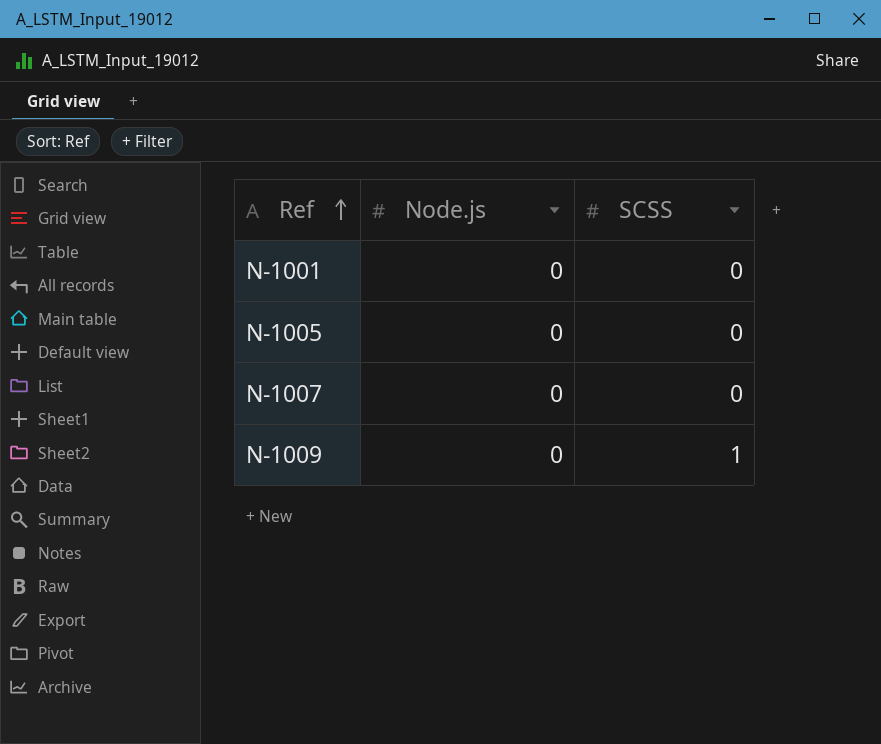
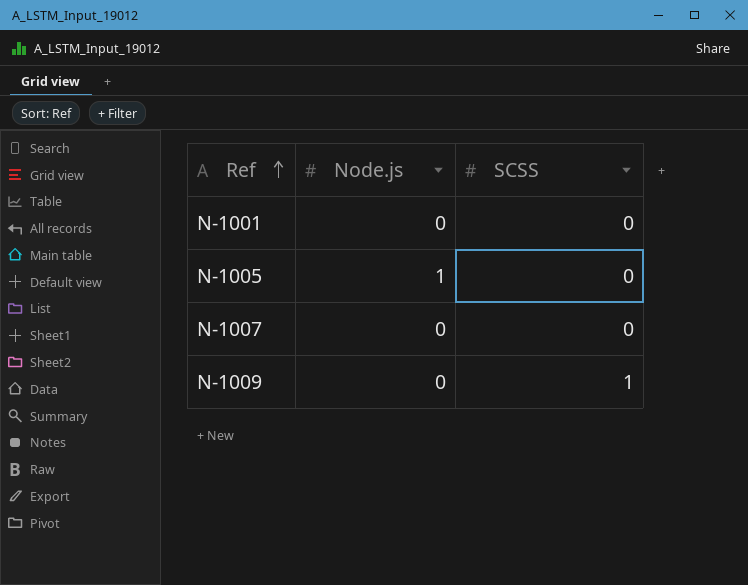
N-1005 | Node.js: 0 -> 1

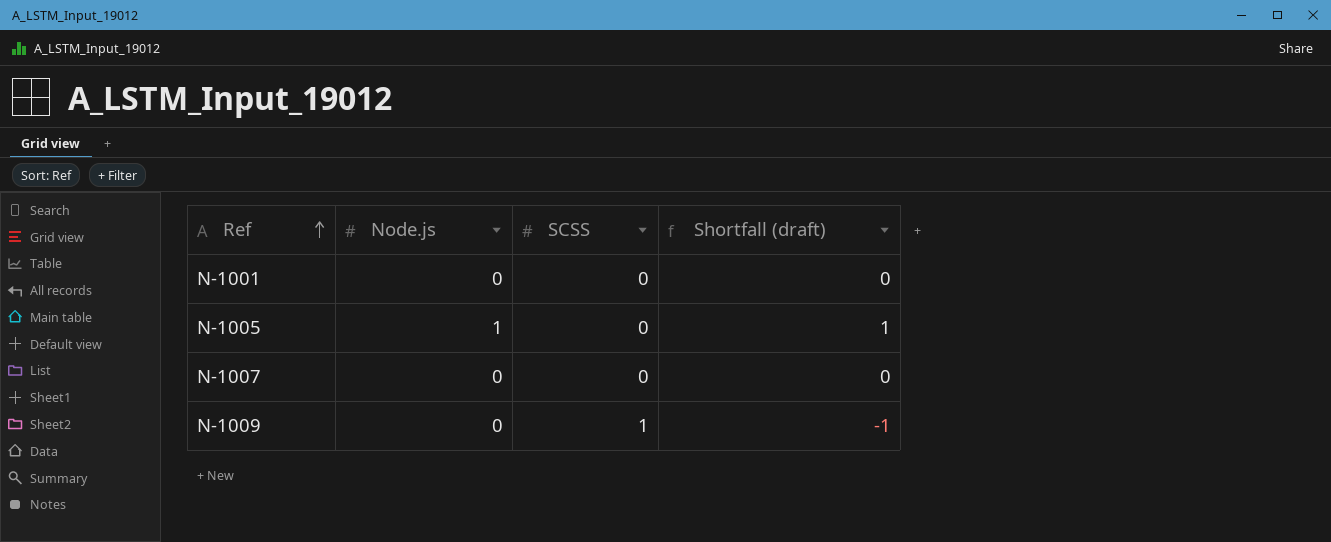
column Shortfall (draft) | formula: none -> [Node.js] - [SCSS]

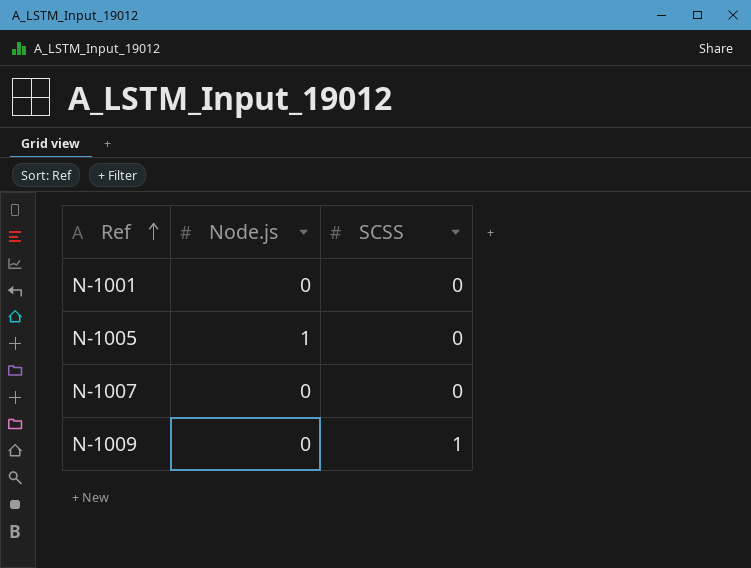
column Shortfall (draft) | formula: [Node.js] - [SCSS] -> none

